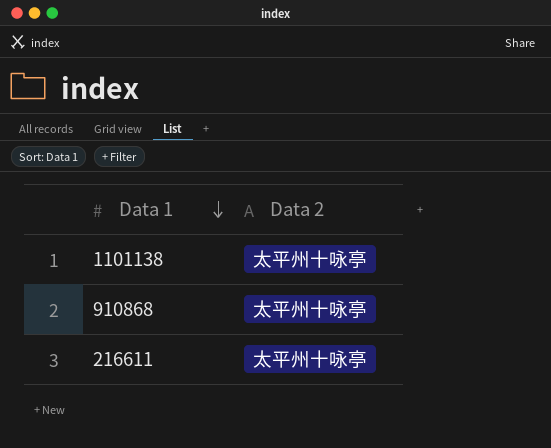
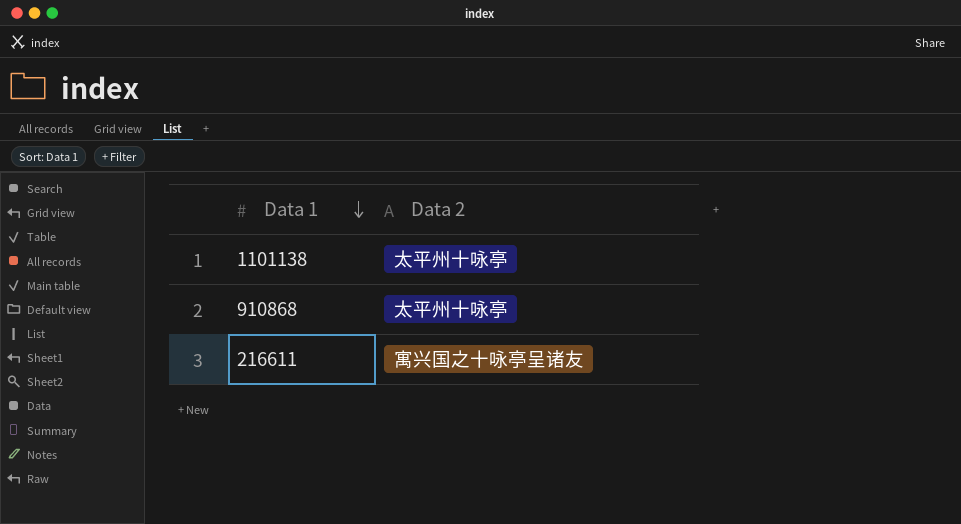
216611 | Data 2: 太平州十咏亭 -> 寓兴国之十咏亭呈诸友

